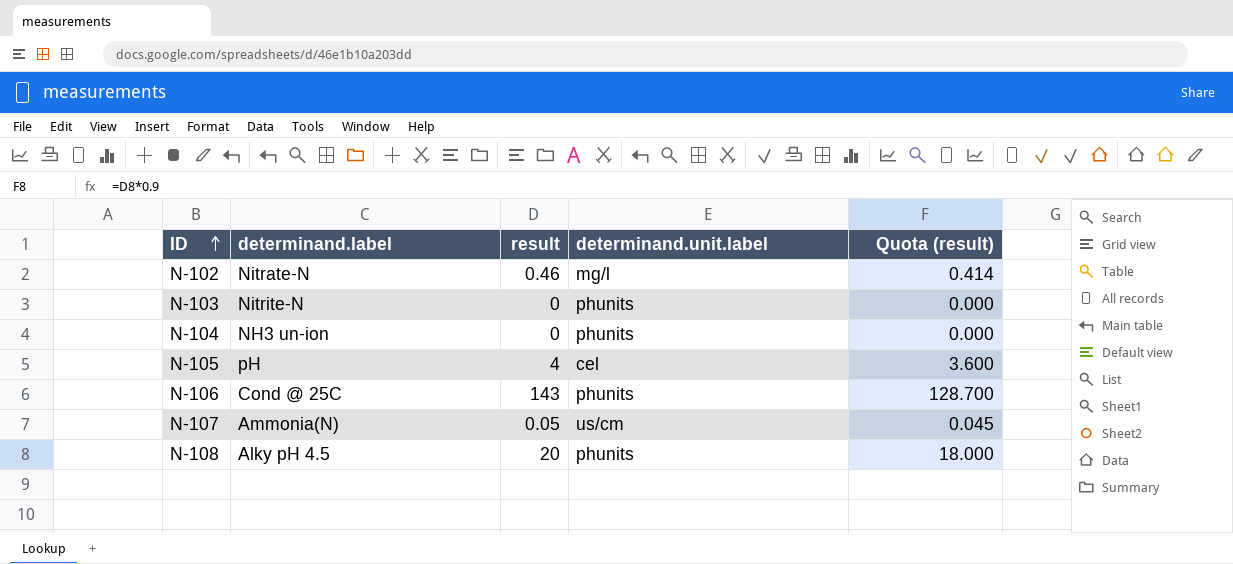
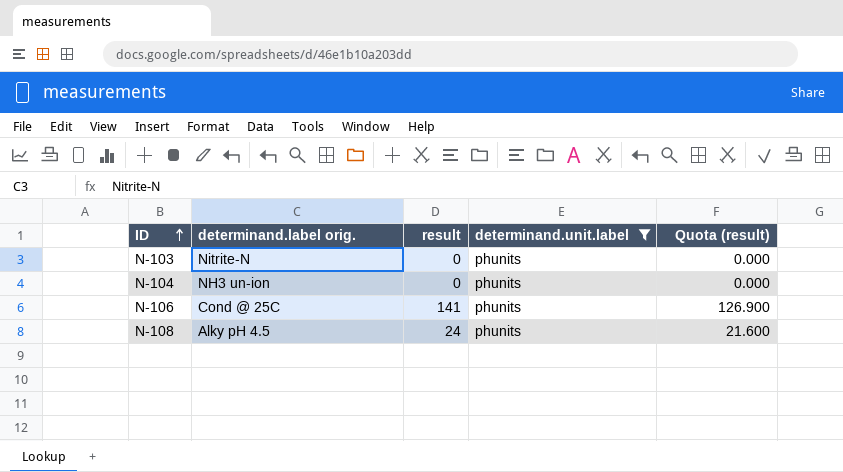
filter: none -> determinand.unit.label = phunits
column name: determinand.label -> determinand.label orig.
N-106 | result: 143 -> 141
N-106 | Quota (result): 128.700 -> 126.900
N-108 | result: 20 -> 24
N-108 | Quota (result): 18.000 -> 21.600

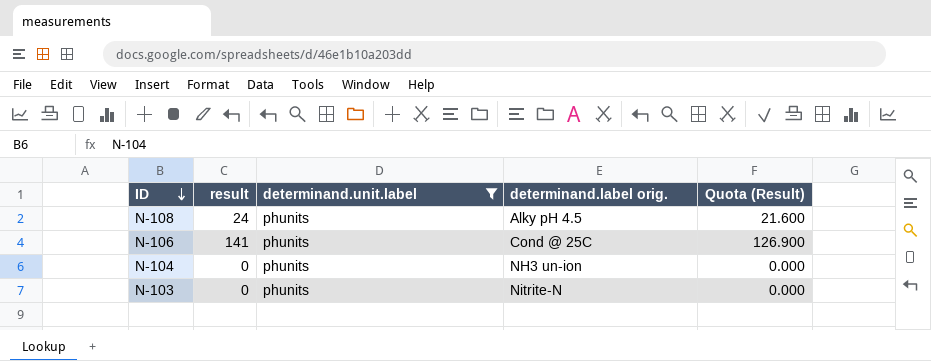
row order: ID ascending -> ID descending
column determinand.label orig. | position: 2 -> 4
column name: Quota (result) -> Quota (Result)

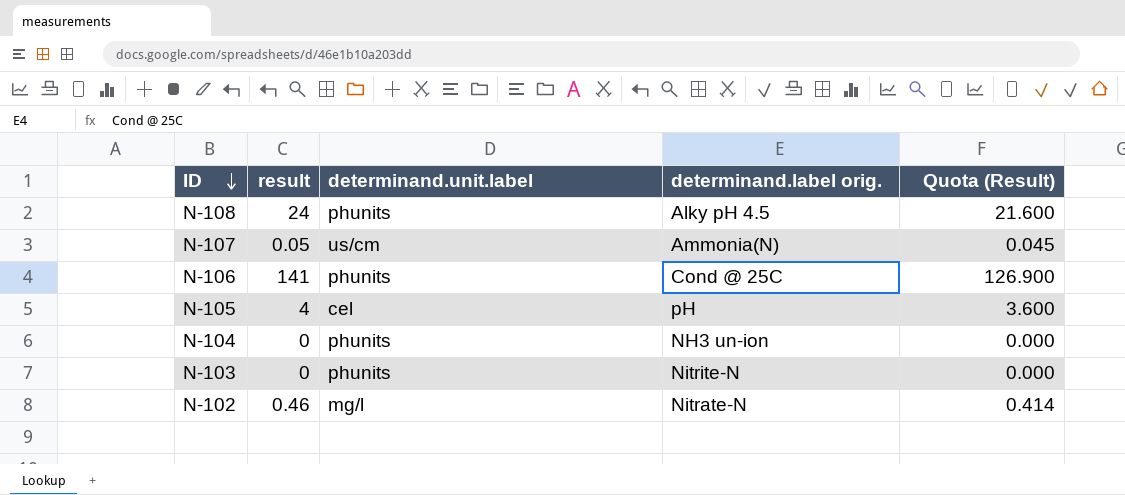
filter: determinand.unit.label = phunits -> none

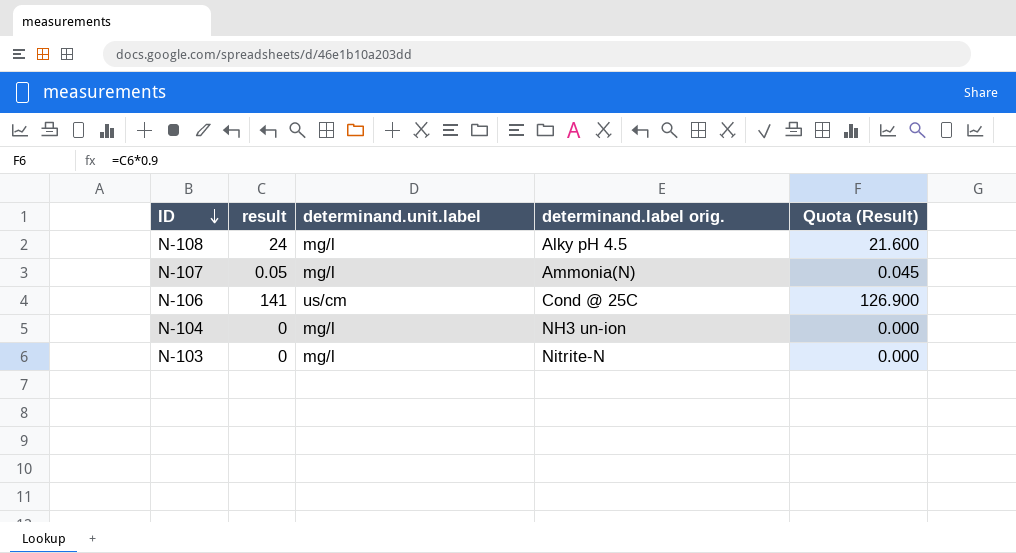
row N-105: 4 | cel | pH | 3.600 -> none
row N-102: 0.46 | mg/l | Nitrate-N | 0.414 -> none
N-108 | determinand.unit.label: phunits -> mg/l
N-107 | determinand.unit.label: us/cm -> mg/l
N-106 | determinand.unit.label: phunits -> us/cm
N-104 | determinand.unit.label: phunits -> mg/l
N-103 | determinand.unit.label: phunits -> mg/l

